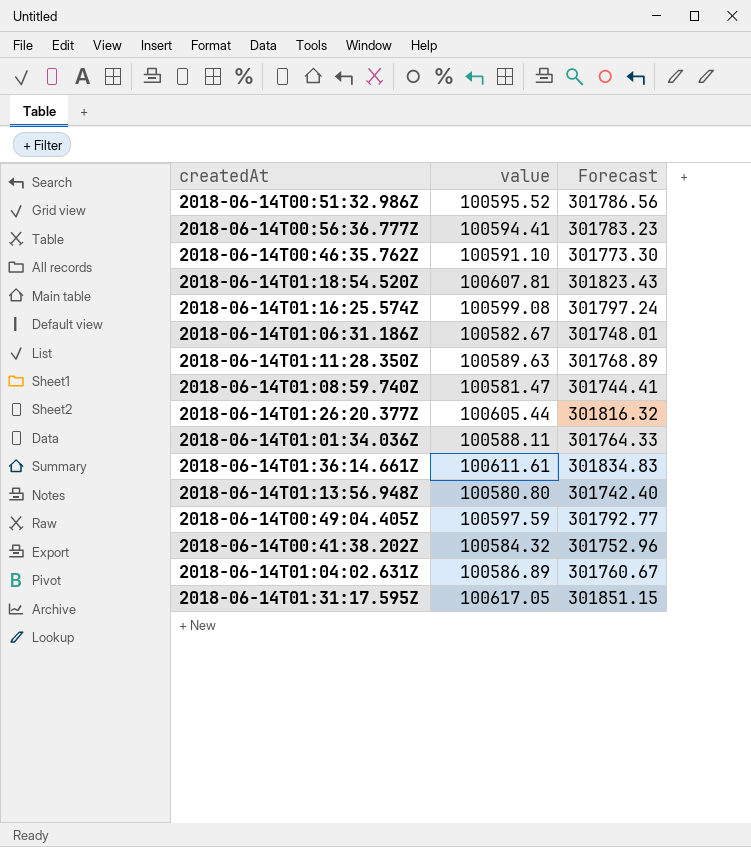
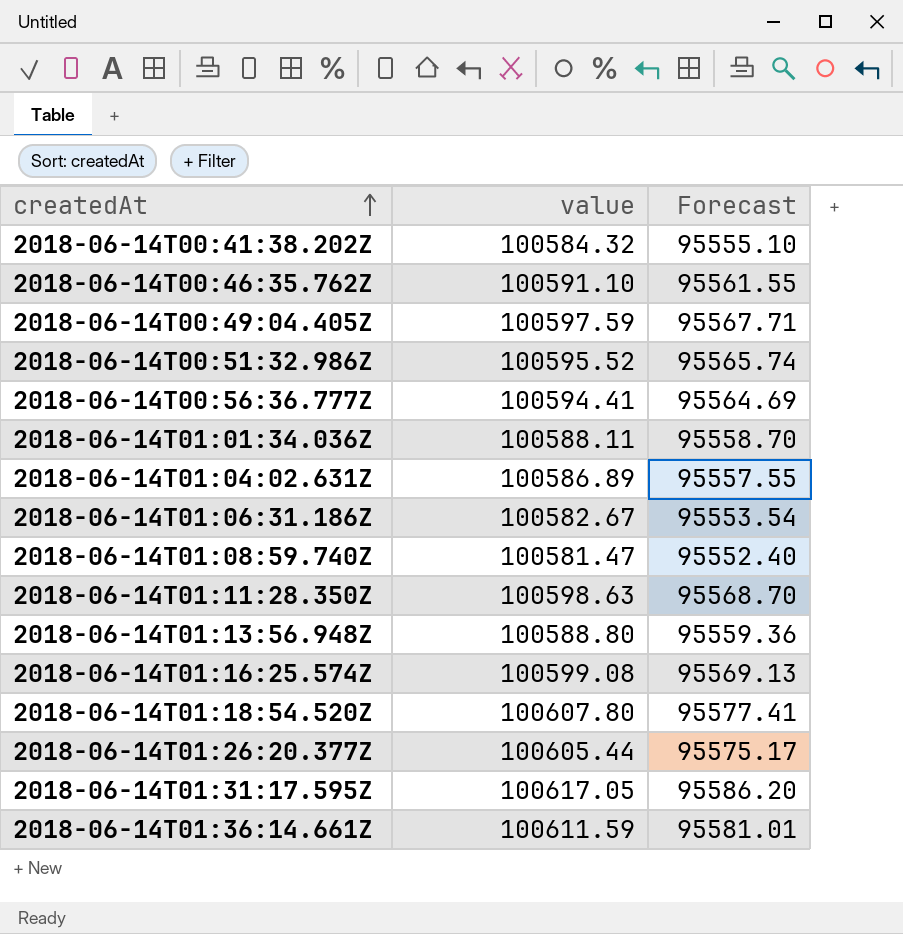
row order: none -> createdAt ascending
column Forecast | formula: [value] * 3 -> [value] * 0.95
2018-06-14T01:11:28.350Z | value: 100589.63 -> 100598.63
2018-06-14T01:13:56.948Z | value: 100580.80 -> 100588.80
2018-06-14T01:18:54.520Z | value: 100607.81 -> 100607.80
2018-06-14T01:36:14.661Z | value: 100611.61 -> 100611.59

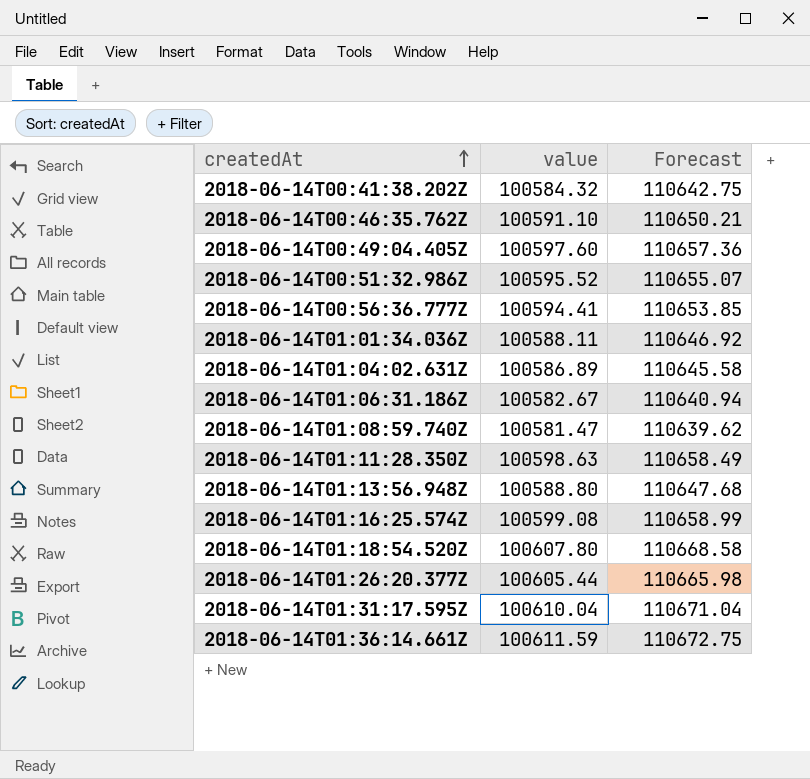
column Forecast | formula: [value] * 0.95 -> [value] * 1.1
2018-06-14T00:49:04.405Z | value: 100597.59 -> 100597.60
2018-06-14T01:31:17.595Z | value: 100617.05 -> 100610.04

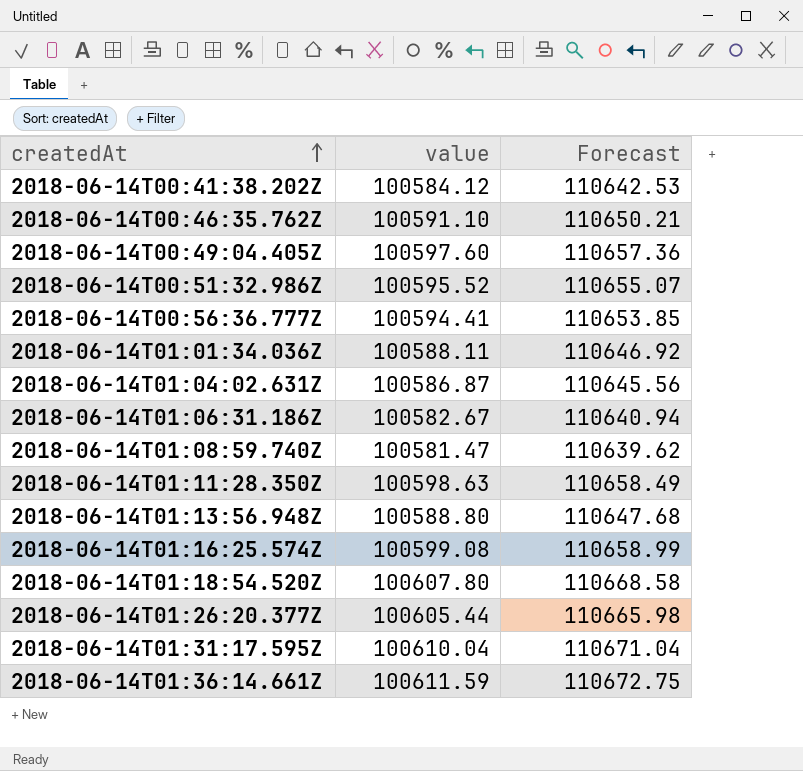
2018-06-14T00:41:38.202Z | value: 100584.32 -> 100584.12
2018-06-14T00:41:38.202Z | Forecast: 110642.75 -> 110642.53
2018-06-14T01:04:02.631Z | value: 100586.89 -> 100586.87
2018-06-14T01:04:02.631Z | Forecast: 110645.58 -> 110645.56

